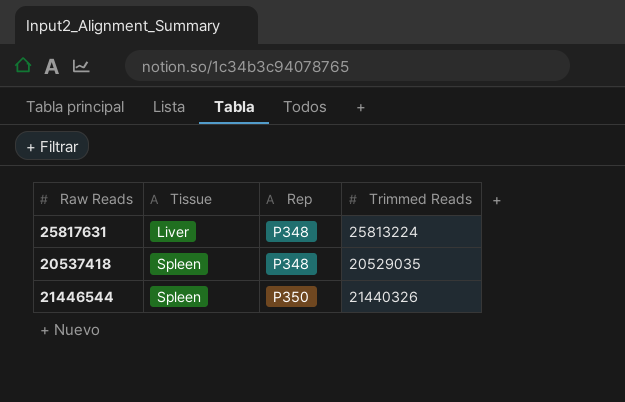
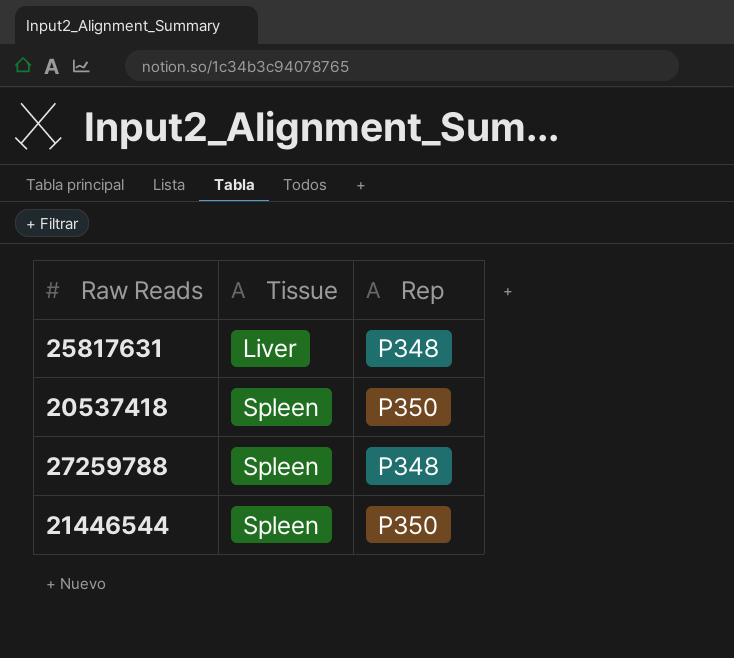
column Trimmed Reads | position: 4 -> none
20537418 | Rep: P348 -> P350
row 27259788: none -> Spleen | P348

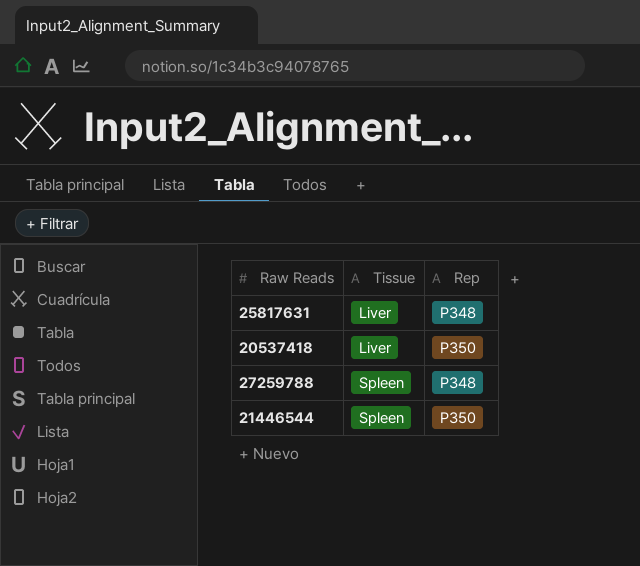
20537418 | Tissue: Spleen -> Liver

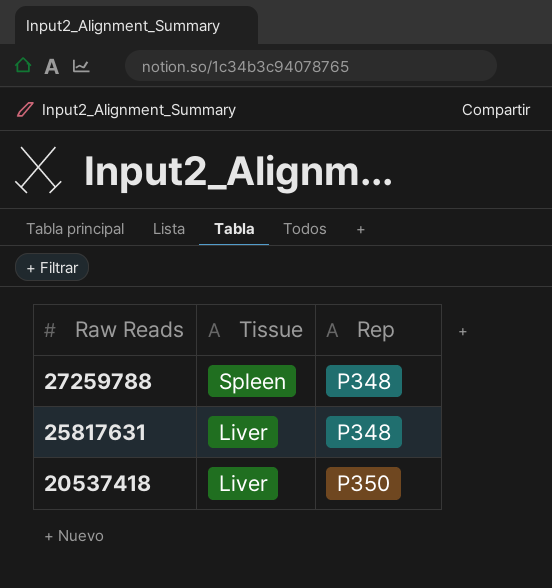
row order: Tissue ascending -> Raw Reads descending
row 21446544: Spleen | P350 -> none

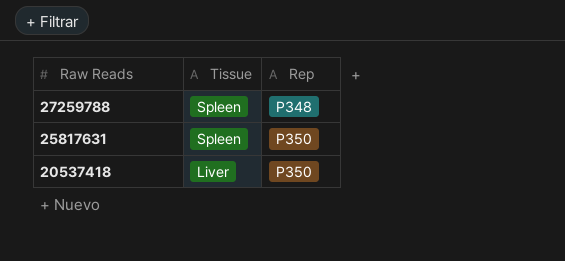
25817631 | Tissue: Liver -> Spleen
25817631 | Rep: P348 -> P350

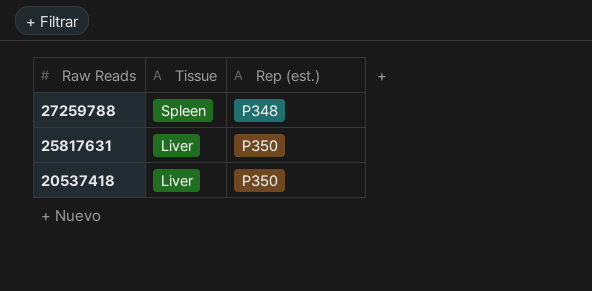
column name: Rep -> Rep (est.)
25817631 | Tissue: Spleen -> Liver

